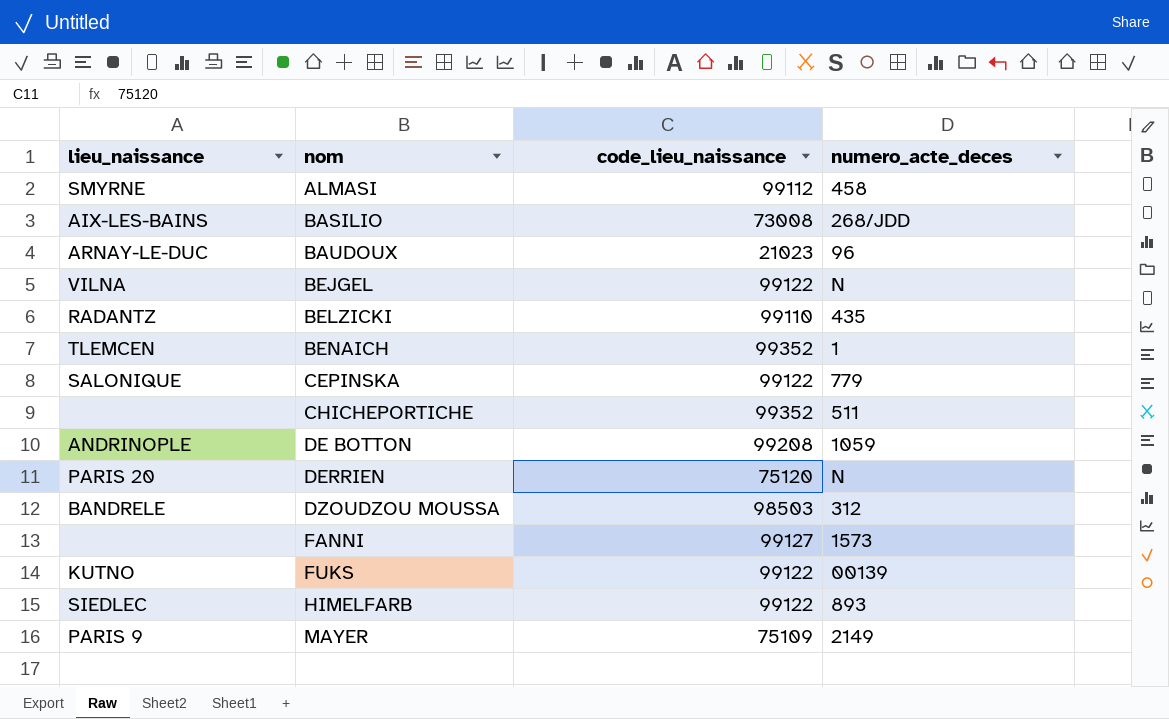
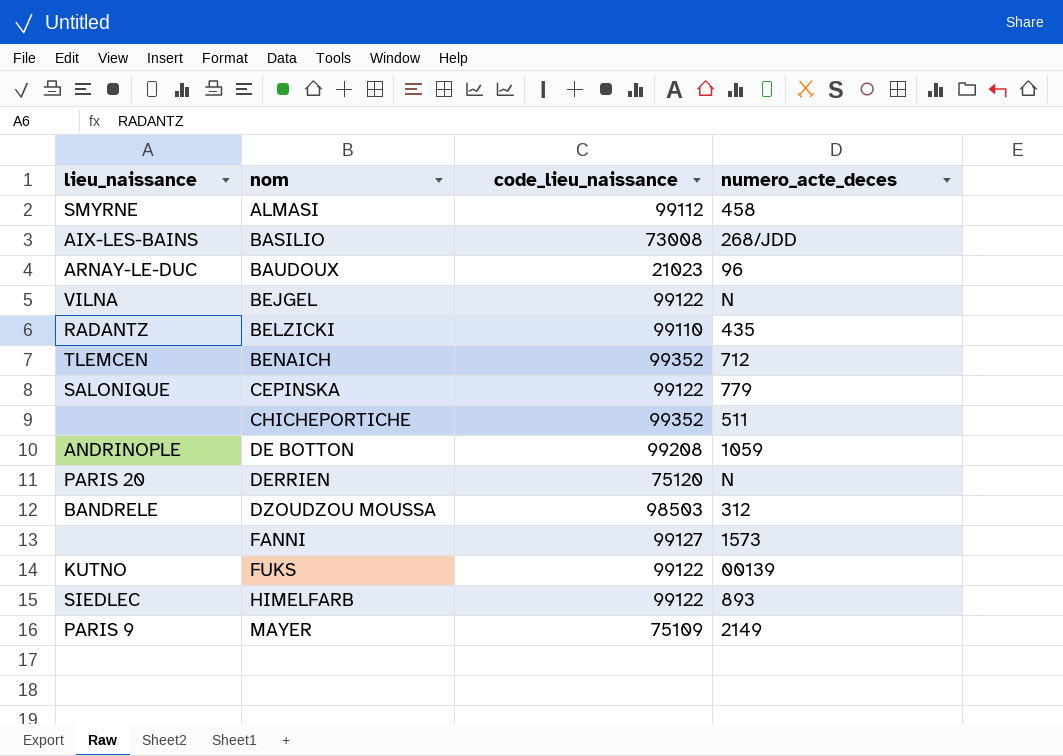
BENAICH | numero_acte_deces: 1 -> 712

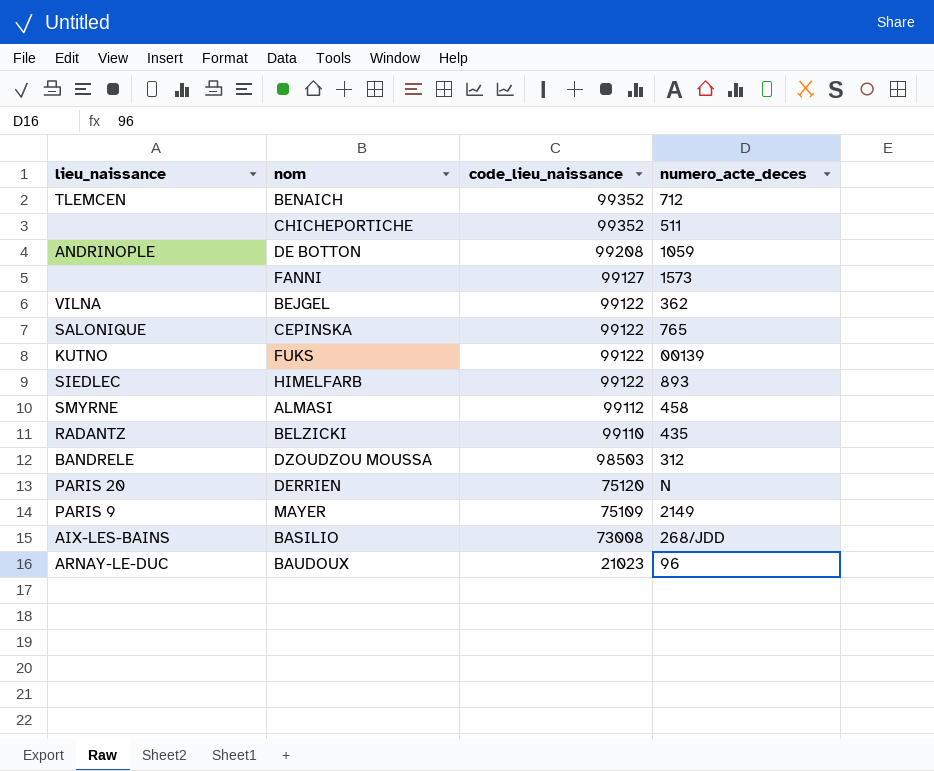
row order: nom ascending -> code_lieu_naissance descending
BEJGEL | numero_acte_deces: N -> 362
CEPINSKA | numero_acte_deces: 779 -> 765

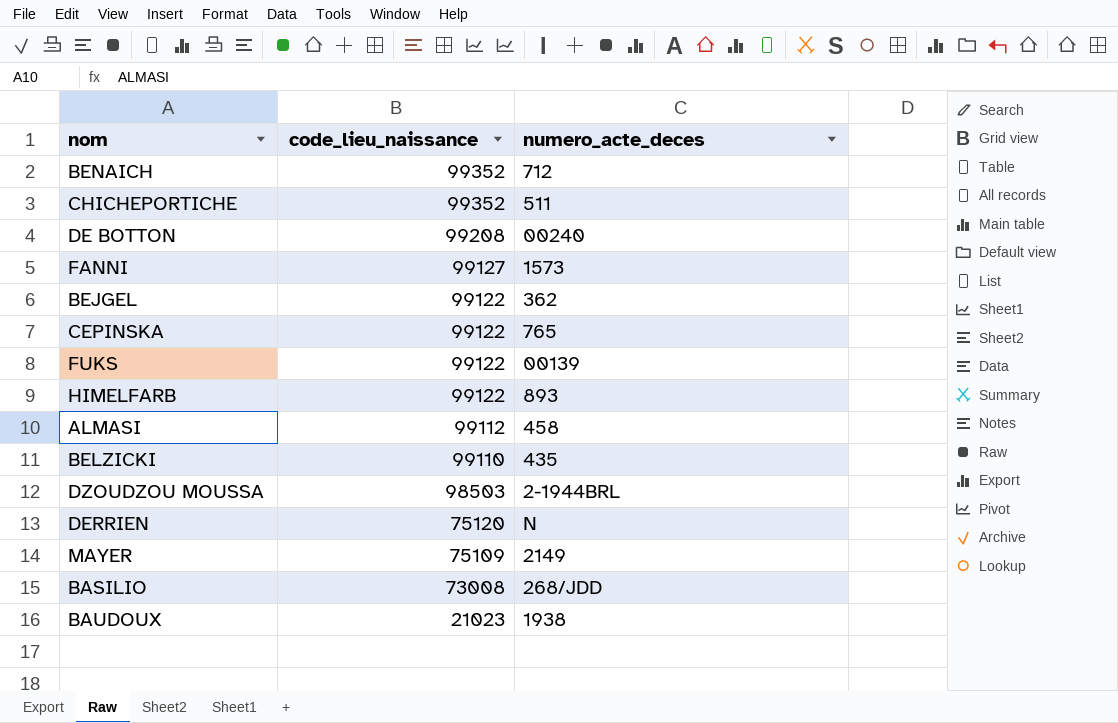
column lieu_naissance | position: 1 -> none
DE BOTTON | numero_acte_deces: 1059 -> 00240
DZOUDZOU MOUSSA | numero_acte_deces: 312 -> 2-1944BRL
BAUDOUX | numero_acte_deces: 96 -> 1938

